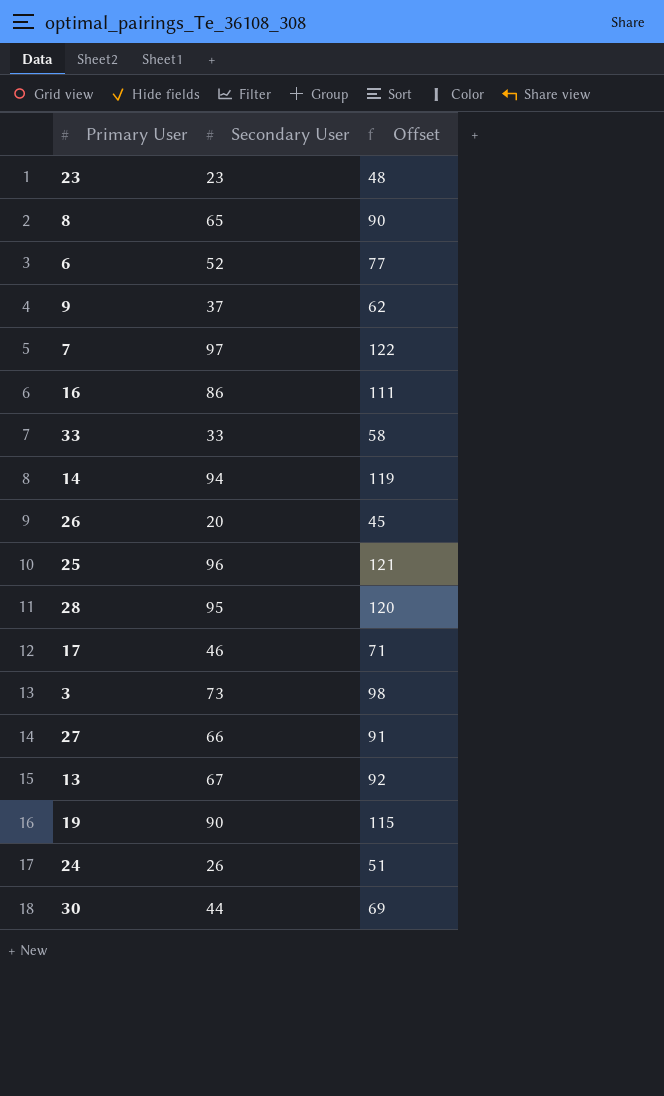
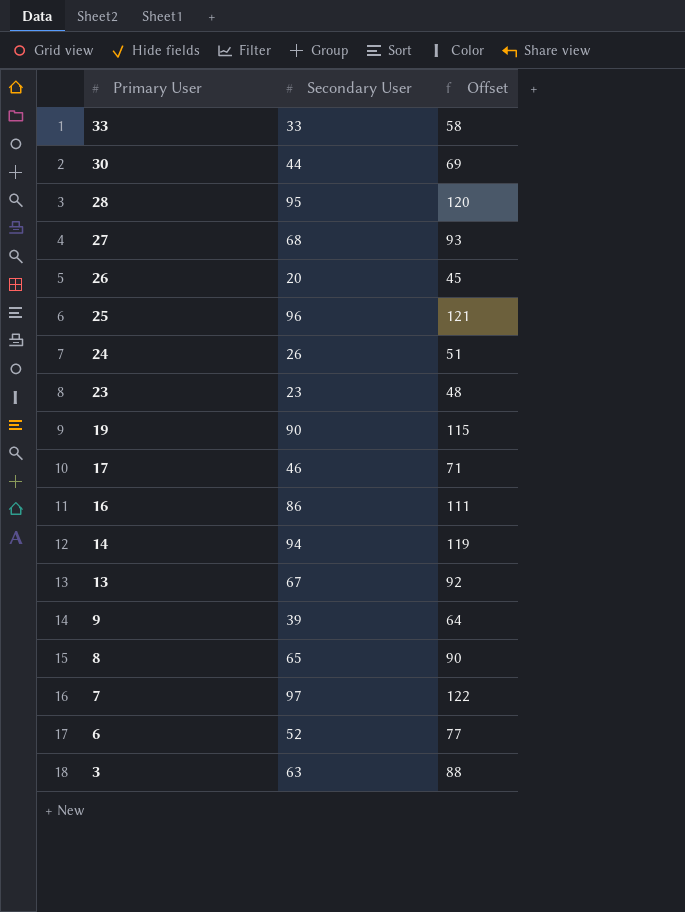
row order: none -> Primary User descending
27 | Secondary User: 66 -> 68
27 | Offset: 91 -> 93
9 | Secondary User: 37 -> 39
9 | Offset: 62 -> 64
3 | Secondary User: 73 -> 63
3 | Offset: 98 -> 88

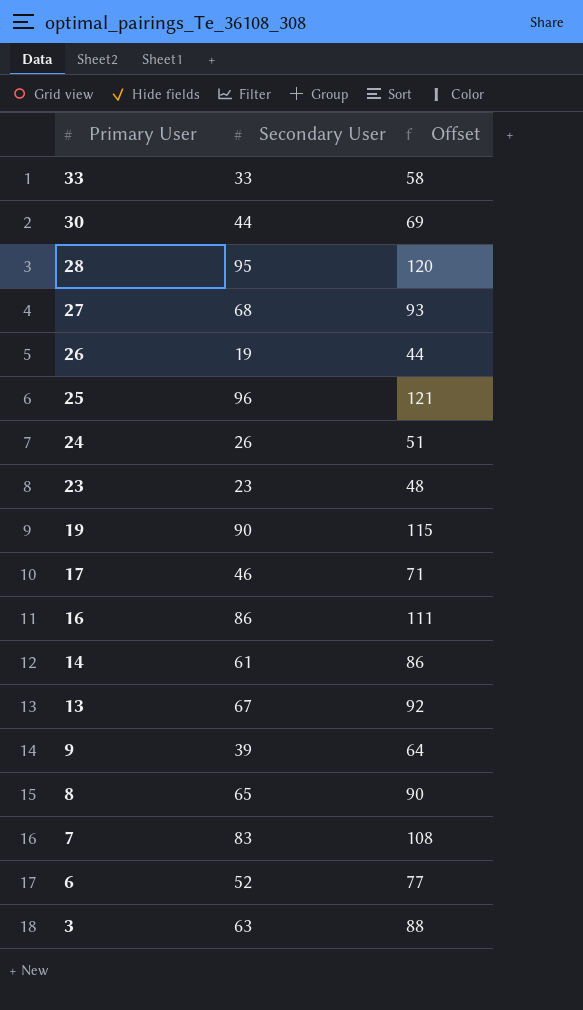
26 | Secondary User: 20 -> 19
26 | Offset: 45 -> 44
14 | Secondary User: 94 -> 61
14 | Offset: 119 -> 86
7 | Secondary User: 97 -> 83
7 | Offset: 122 -> 108

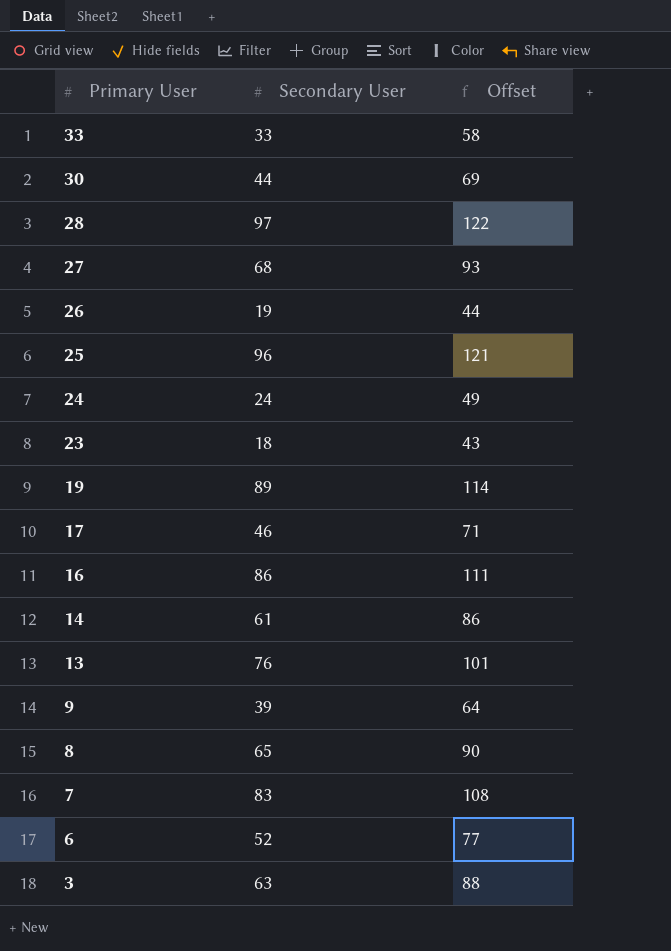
28 | Secondary User: 95 -> 97
28 | Offset: 120 -> 122
24 | Secondary User: 26 -> 24
24 | Offset: 51 -> 49
23 | Secondary User: 23 -> 18
23 | Offset: 48 -> 43
19 | Secondary User: 90 -> 89
19 | Offset: 115 -> 114
13 | Secondary User: 67 -> 76
13 | Offset: 92 -> 101

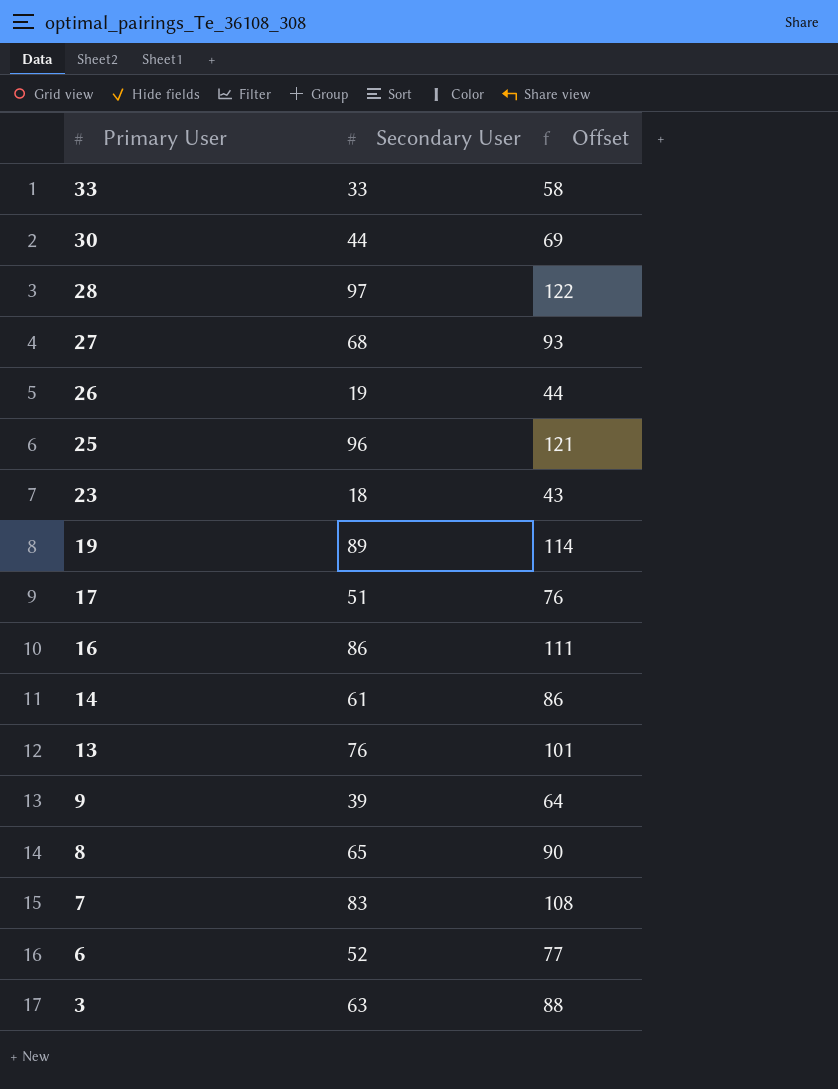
row 24: 24 | 49 -> none
17 | Secondary User: 46 -> 51
17 | Offset: 71 -> 76

